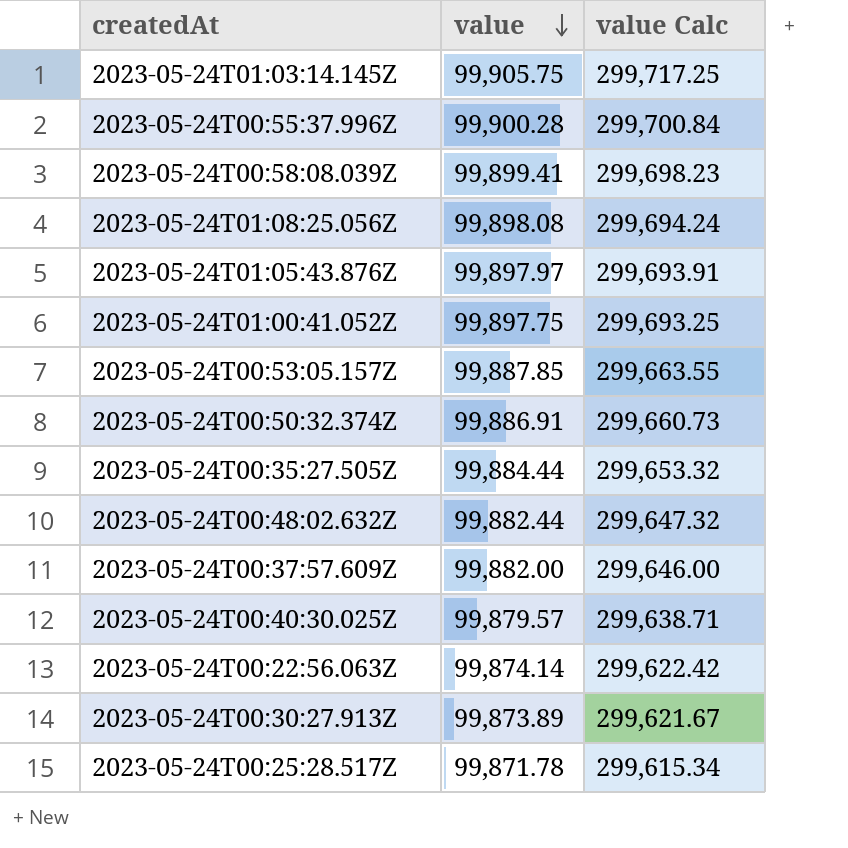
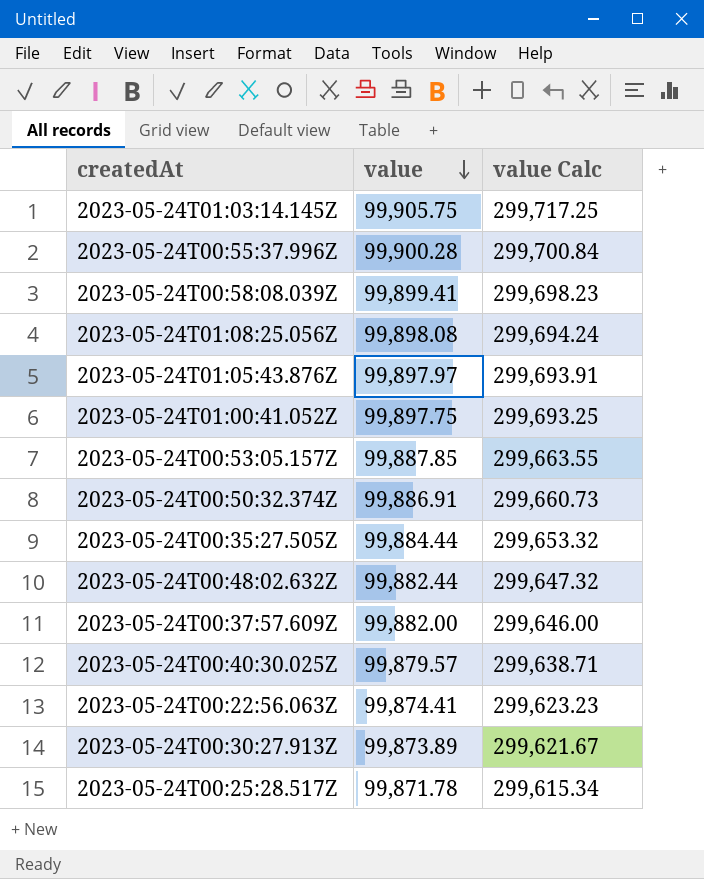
2023-05-24T00:22:56.063Z | value: 99,874.14 -> 99,874.41
2023-05-24T00:22:56.063Z | value Calc: 299,622.42 -> 299,623.23

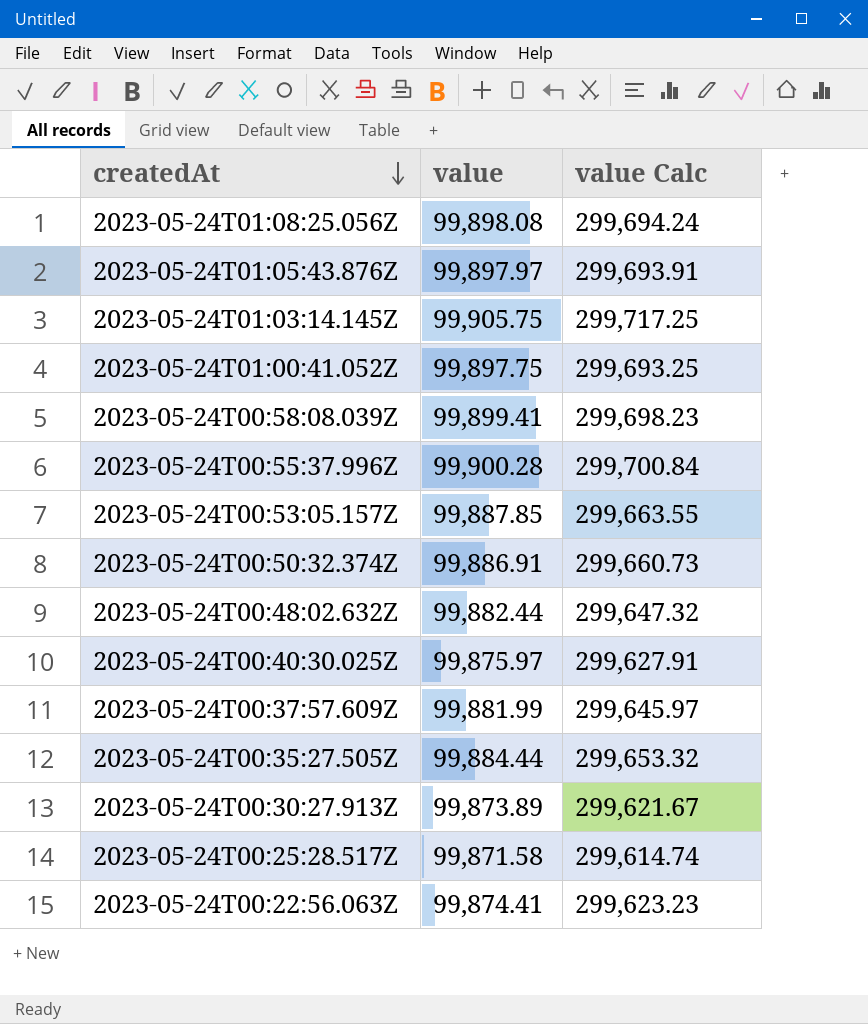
row order: value descending -> createdAt descending
2023-05-24T00:40:30.025Z | value: 99,879.57 -> 99,875.97
2023-05-24T00:40:30.025Z | value Calc: 299,638.71 -> 299,627.91
2023-05-24T00:37:57.609Z | value: 99,882.00 -> 99,881.99
2023-05-24T00:37:57.609Z | value Calc: 299,646.00 -> 299,645.97
2023-05-24T00:25:28.517Z | value: 99,871.78 -> 99,871.58
2023-05-24T00:25:28.517Z | value Calc: 299,615.34 -> 299,614.74

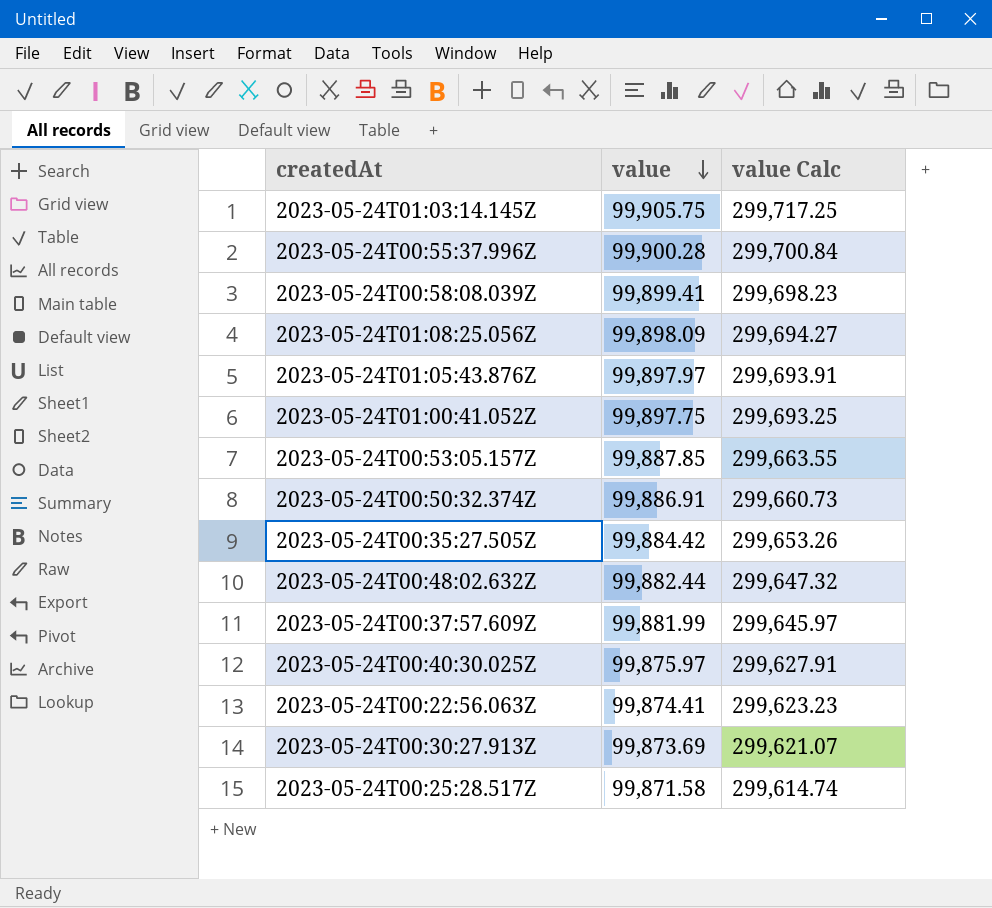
row order: createdAt descending -> value descending
2023-05-24T01:08:25.056Z | value: 99,898.08 -> 99,898.09
2023-05-24T01:08:25.056Z | value Calc: 299,694.24 -> 299,694.27
2023-05-24T00:35:27.505Z | value: 99,884.44 -> 99,884.42
2023-05-24T00:35:27.505Z | value Calc: 299,653.32 -> 299,653.26
2023-05-24T00:30:27.913Z | value: 99,873.89 -> 99,873.69
2023-05-24T00:30:27.913Z | value Calc: 299,621.67 -> 299,621.07

